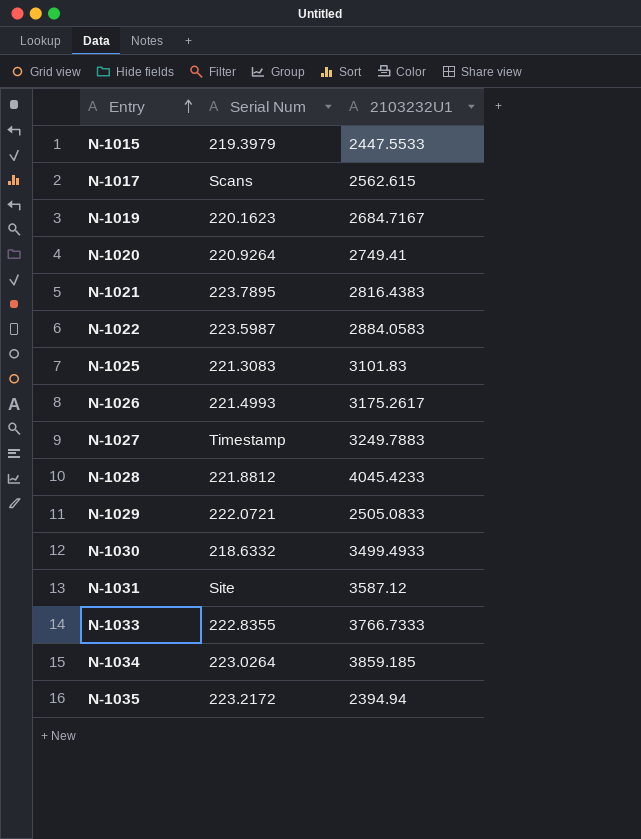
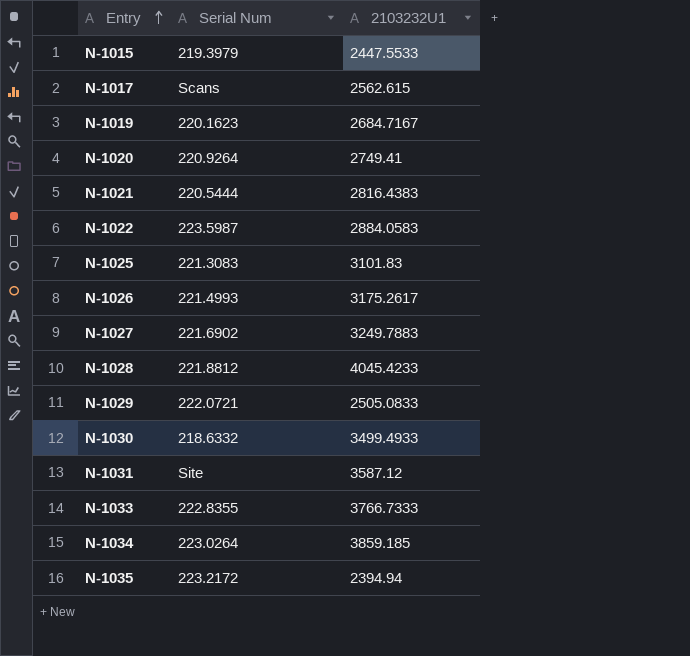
N-1021 | Serial Num: 223.7895 -> 220.5444
N-1027 | Serial Num: Timestamp -> 221.6902

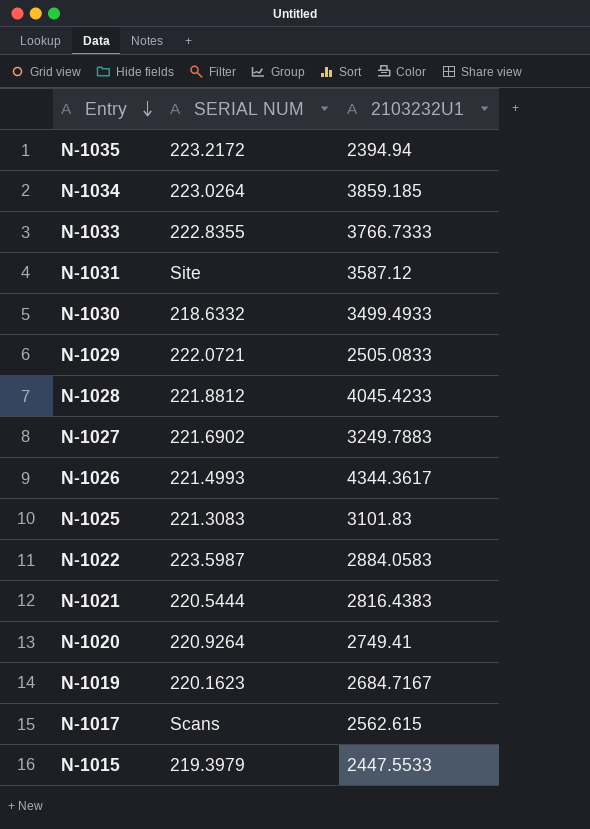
row order: Entry ascending -> Entry descending
column name: Serial Num -> SERIAL NUM
N-1026 | 2103232U1: 3175.2617 -> 4344.3617

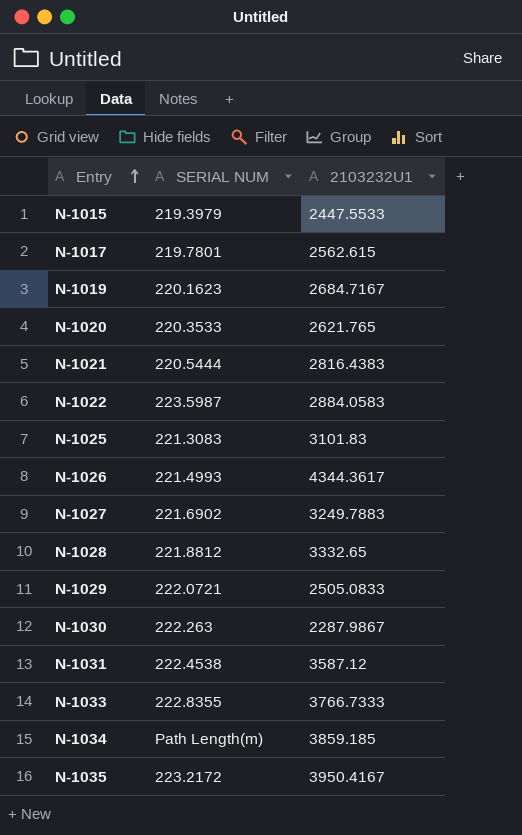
row order: Entry descending -> Entry ascending
N-1017 | SERIAL NUM: Scans -> 219.7801
N-1020 | SERIAL NUM: 220.9264 -> 220.3533
N-1020 | 2103232U1: 2749.41 -> 2621.765
N-1028 | 2103232U1: 4045.4233 -> 3332.65
N-1030 | SERIAL NUM: 218.6332 -> 222.263
N-1030 | 2103232U1: 3499.4933 -> 2287.9867
N-1031 | SERIAL NUM: Site -> 222.4538
N-1034 | SERIAL NUM: 223.0264 -> Path Length(m)
N-1035 | 2103232U1: 2394.94 -> 3950.4167

